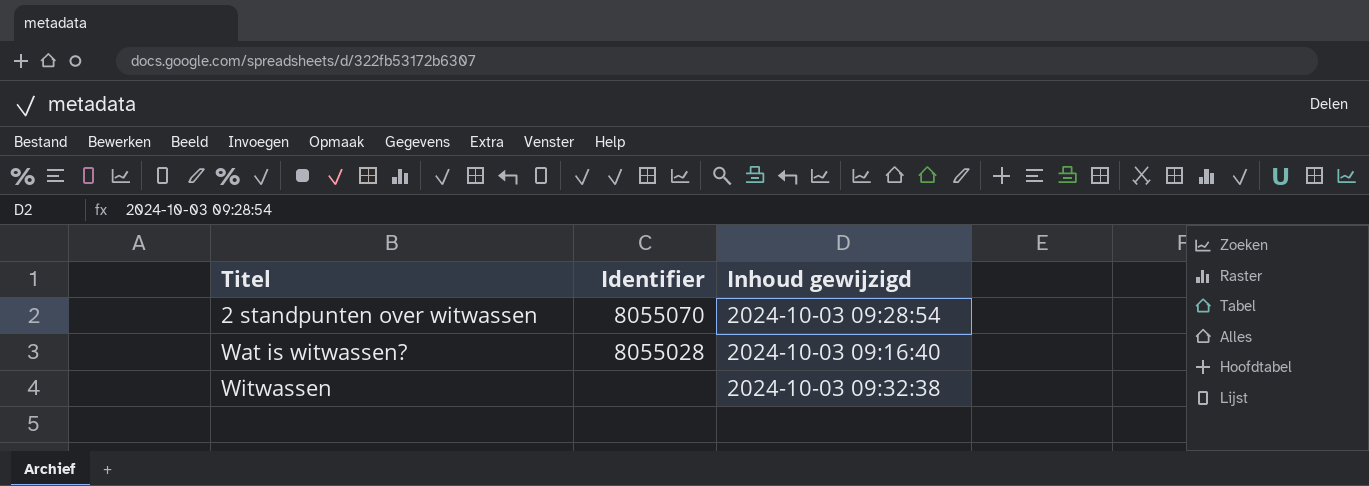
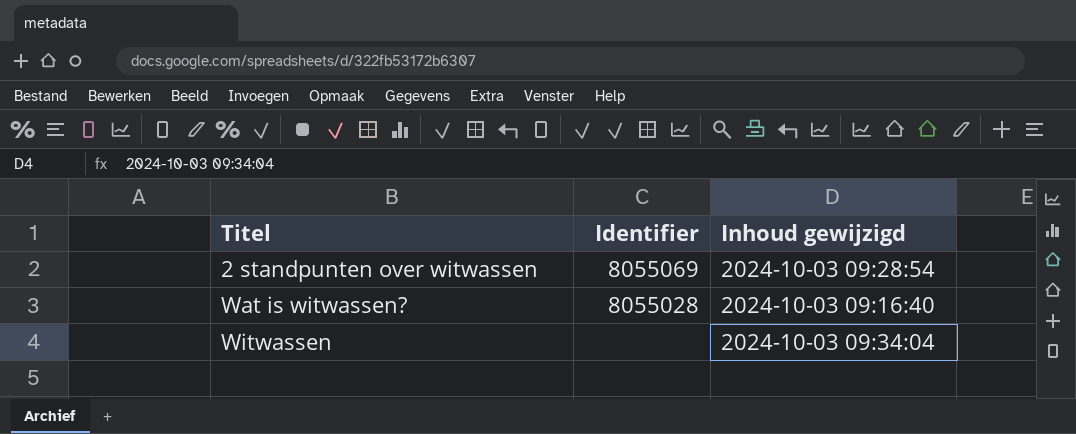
2 standpunten over witwassen | Identifier: 8055070 -> 8055069
Witwassen | Inhoud gewijzigd: 2024-10-03 09:32:38 -> 2024-10-03 09:34:04

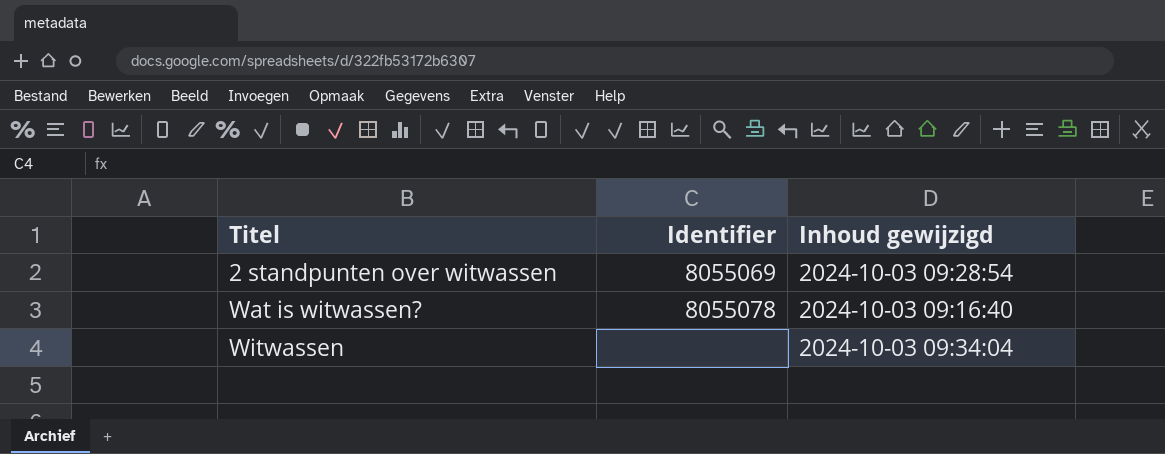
Wat is witwassen? | Identifier: 8055028 -> 8055078

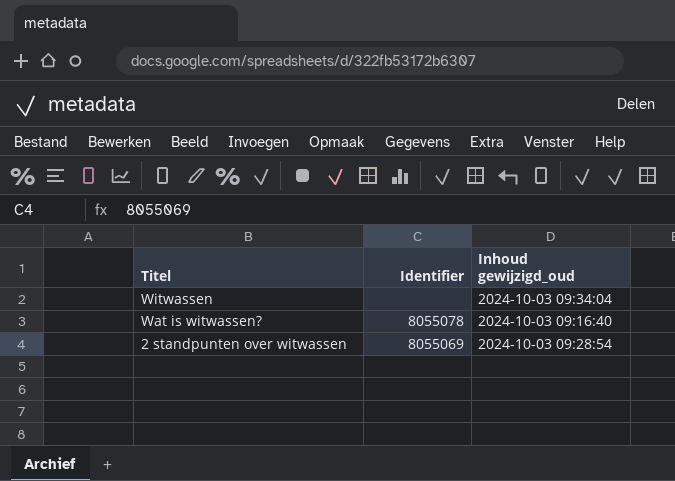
row order: Titel ascending -> Titel descending
column name: Inhoud gewijzigd -> Inhoud gewijzigd_oud

